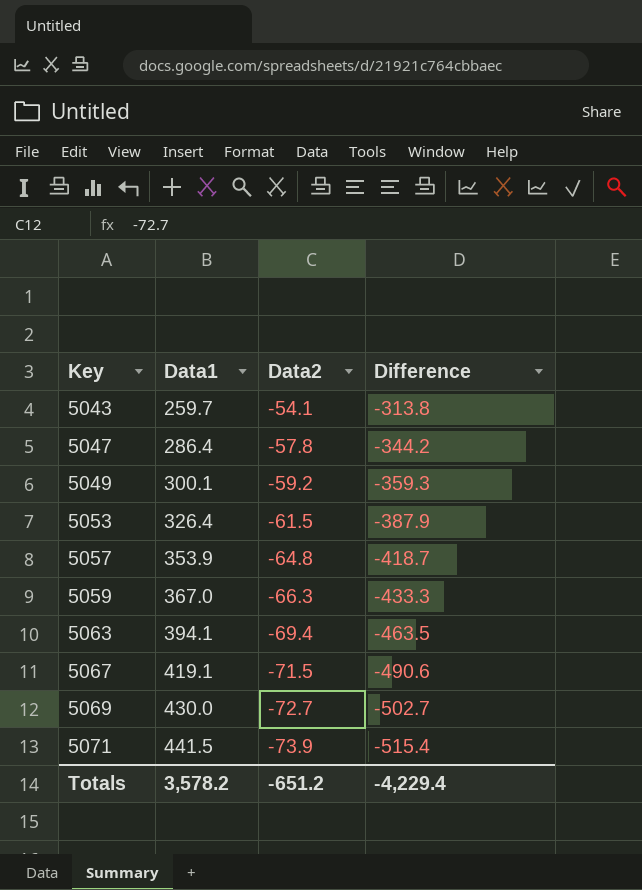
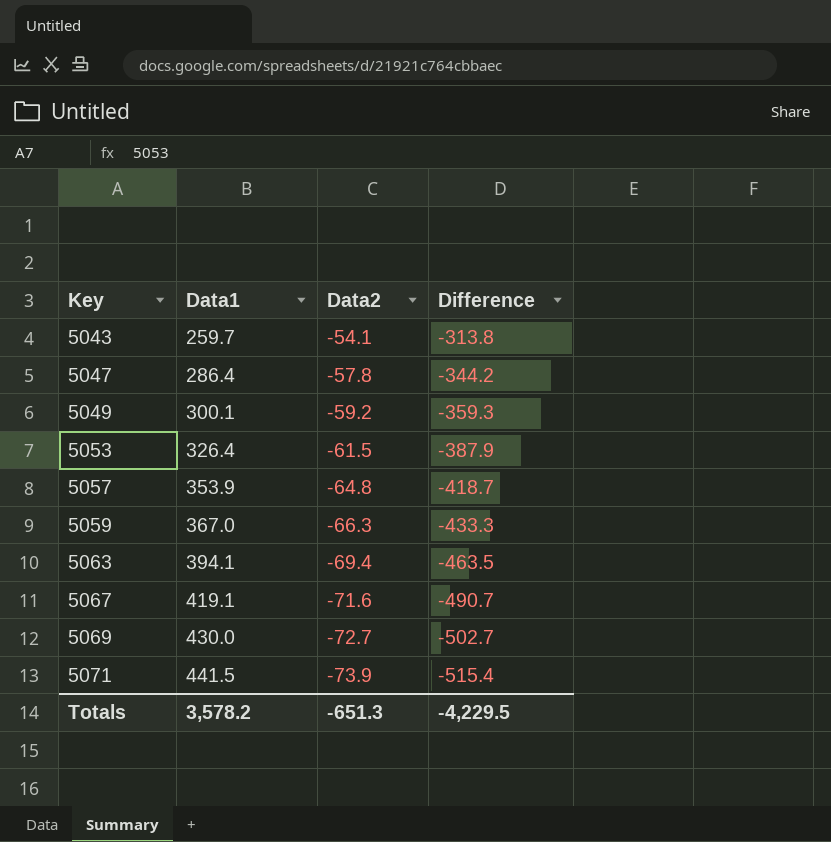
5067 | Data2: -71.5 -> -71.6
5067 | Difference: -490.6 -> -490.7
Totals | Data2: -651.2 -> -651.3
Totals | Difference: -4,229.4 -> -4,229.5

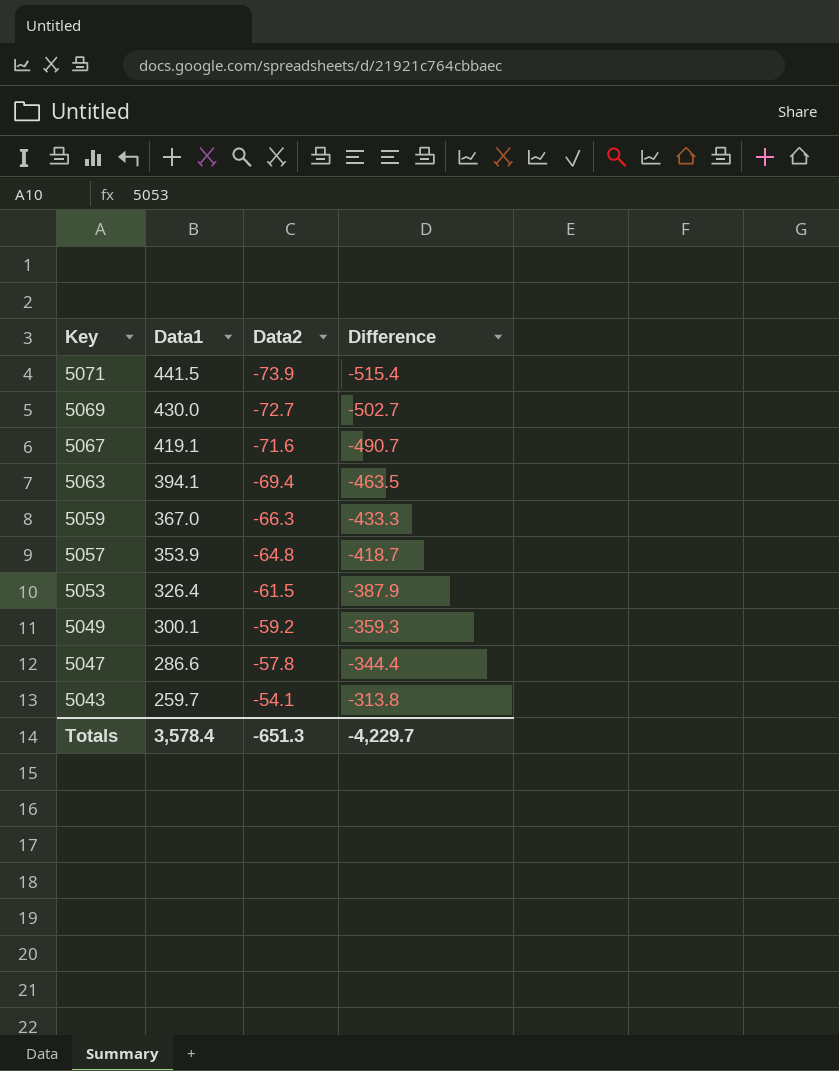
row order: Key ascending -> Key descending
5047 | Data1: 286.4 -> 286.6
5047 | Difference: -344.2 -> -344.4
Totals | Data1: 3,578.2 -> 3,578.4
Totals | Difference: -4,229.5 -> -4,229.7

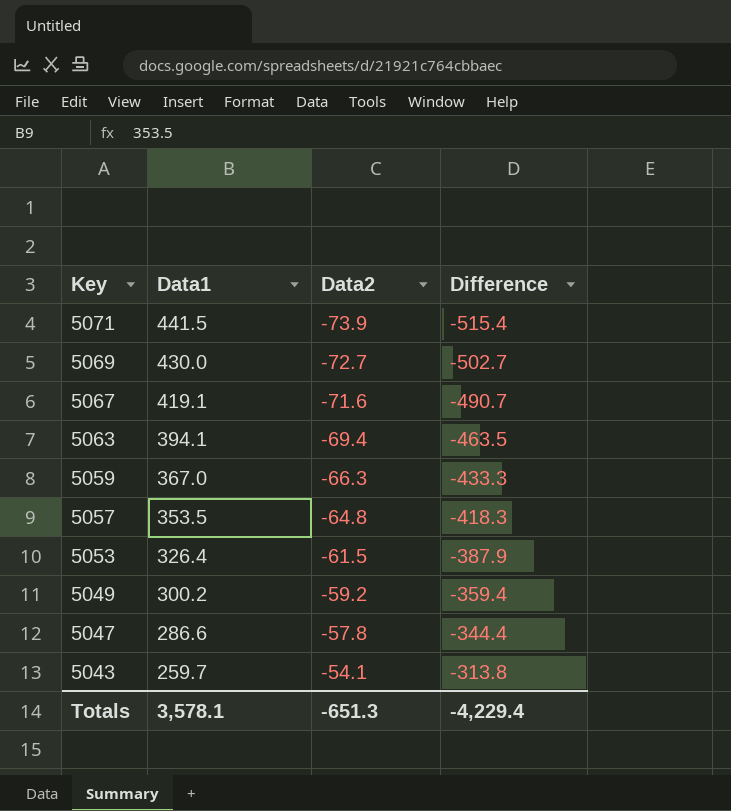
5057 | Data1: 353.9 -> 353.5
5057 | Difference: -418.7 -> -418.3
5049 | Data1: 300.1 -> 300.2
5049 | Difference: -359.3 -> -359.4
Totals | Data1: 3,578.4 -> 3,578.1
Totals | Difference: -4,229.7 -> -4,229.4

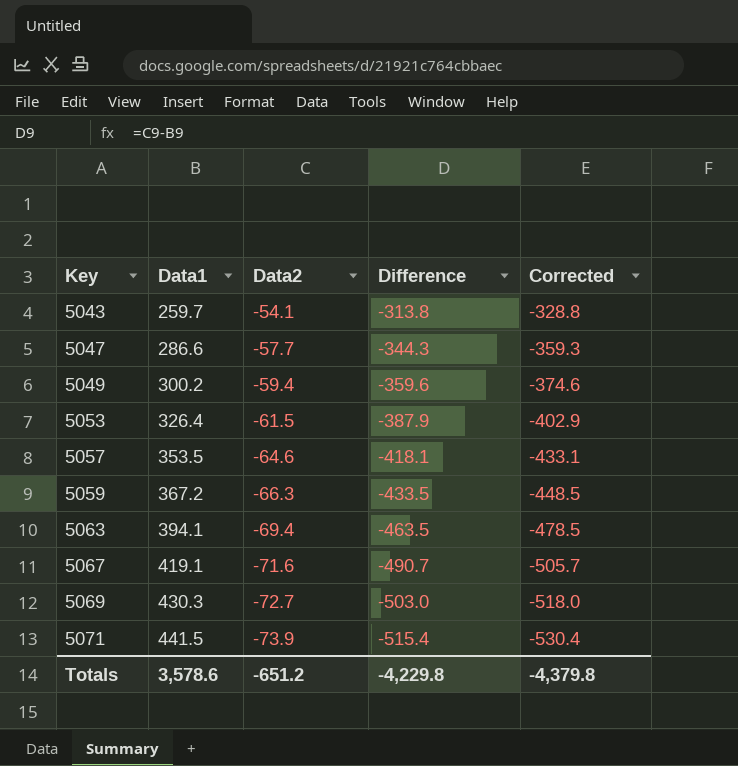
row order: Key descending -> Key ascending
column Corrected | formula: none -> [Difference] - 15
5047 | Data2: -57.8 -> -57.7
5047 | Difference: -344.4 -> -344.3
5049 | Data2: -59.2 -> -59.4
5049 | Difference: -359.4 -> -359.6
5057 | Data2: -64.8 -> -64.6
5057 | Difference: -418.3 -> -418.1
5059 | Data1: 367.0 -> 367.2
5059 | Difference: -433.3 -> -433.5
5069 | Data1: 430.0 -> 430.3
5069 | Difference: -502.7 -> -503.0
Totals | Data1: 3,578.1 -> 3,578.6
Totals | Data2: -651.3 -> -651.2
Totals | Difference: -4,229.4 -> -4,229.8

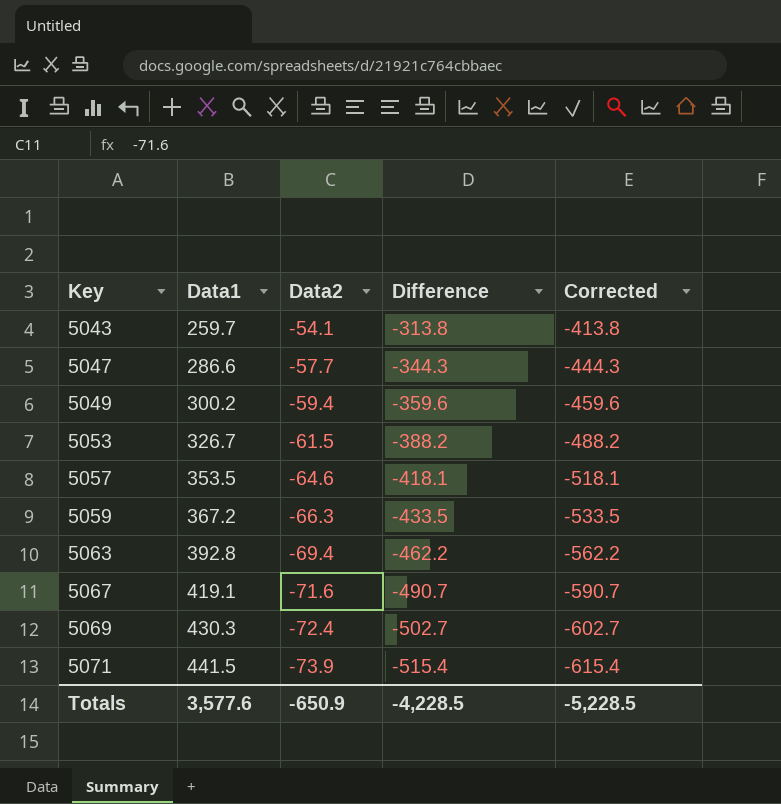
column Corrected | formula: [Difference] - 15 -> [Difference] - 100
5053 | Data1: 326.4 -> 326.7
5053 | Difference: -387.9 -> -388.2
5063 | Data1: 394.1 -> 392.8
5063 | Difference: -463.5 -> -462.2
5069 | Data2: -72.7 -> -72.4
5069 | Difference: -503.0 -> -502.7
Totals | Data1: 3,578.6 -> 3,577.6
Totals | Data2: -651.2 -> -650.9
Totals | Difference: -4,229.8 -> -4,228.5
Totals | Corrected: -4,379.8 -> -5,228.5

